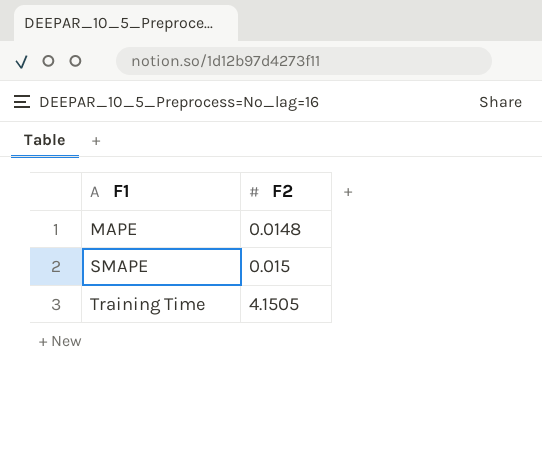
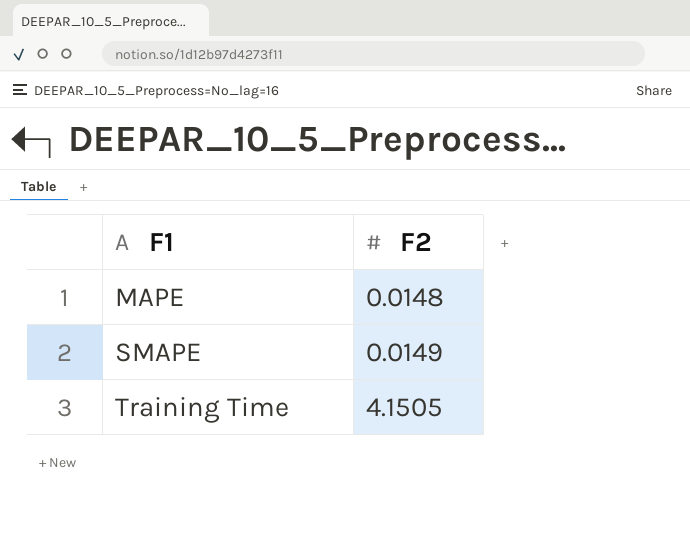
SMAPE | F2: 0.015 -> 0.0149

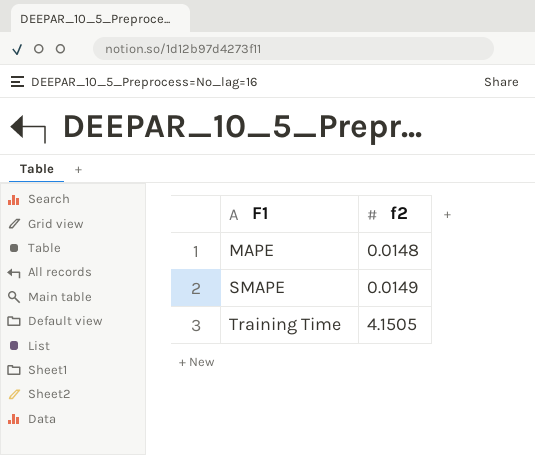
column name: F2 -> f2

